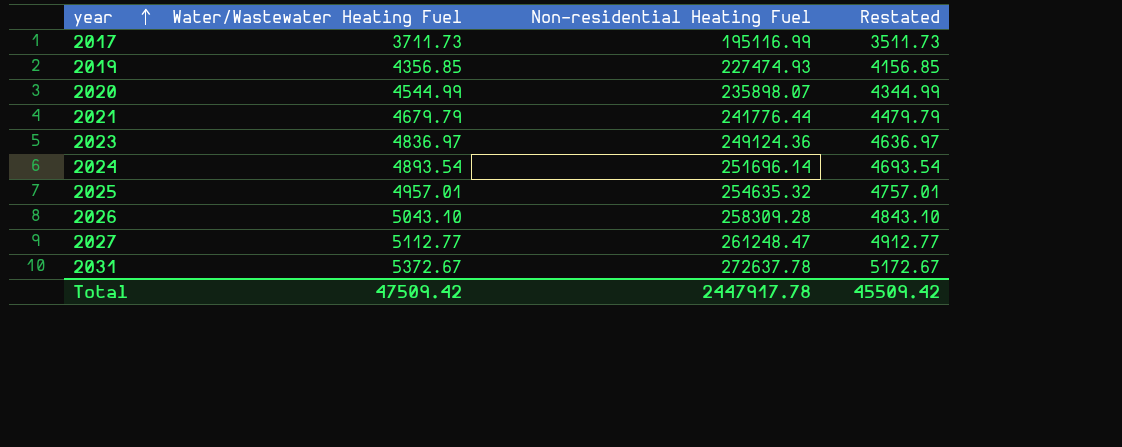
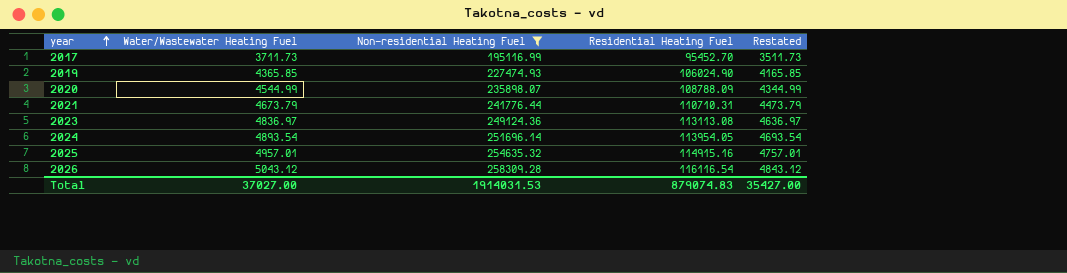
filter: none -> Non-residential Heating Fuel <= 258309.28
column Residential Heating Fuel | position: none -> 4
2019 | Water/Wastewater Heating Fuel: 4356.85 -> 4365.85
2019 | Restated: 4156.85 -> 4165.85
2021 | Water/Wastewater Heating Fuel: 4679.79 -> 4673.79
2021 | Restated: 4479.79 -> 4473.79
2026 | Water/Wastewater Heating Fuel: 5043.10 -> 5043.12
2026 | Restated: 4843.10 -> 4843.12
Total | Water/Wastewater Heating Fuel: 47509.42 -> 37027.00
Total | Non-residential Heating Fuel: 2447917.78 -> 1914031.53
Total | Restated: 45509.42 -> 35427.00

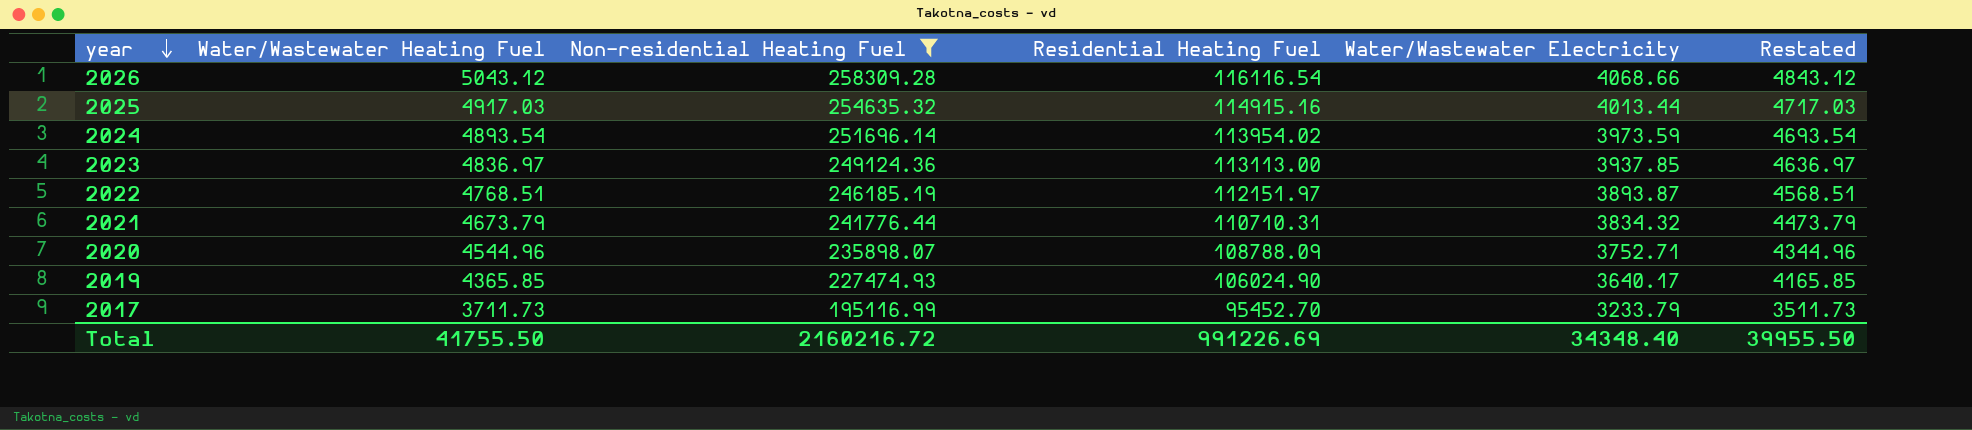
row order: year ascending -> year descending
column Water/Wastewater Electricity | position: none -> 5
2025 | Water/Wastewater Heating Fuel: 4957.01 -> 4917.03
2025 | Restated: 4757.01 -> 4717.03
2024 | Residential Heating Fuel: 113954.05 -> 113954.02
2023 | Residential Heating Fuel: 113113.08 -> 113113.00
row 2022: none -> 4768.51 | 246185.19 | 112151.97 | 3893.87 | 4568.51
2020 | Water/Wastewater Heating Fuel: 4544.99 -> 4544.96
2020 | Restated: 4344.99 -> 4344.96
Total | Water/Wastewater Heating Fuel: 37027.00 -> 41755.50
Total | Non-residential Heating Fuel: 1914031.53 -> 2160216.72
Total | Residential Heating Fuel: 879074.83 -> 991226.69
Total | Restated: 35427.00 -> 39955.50

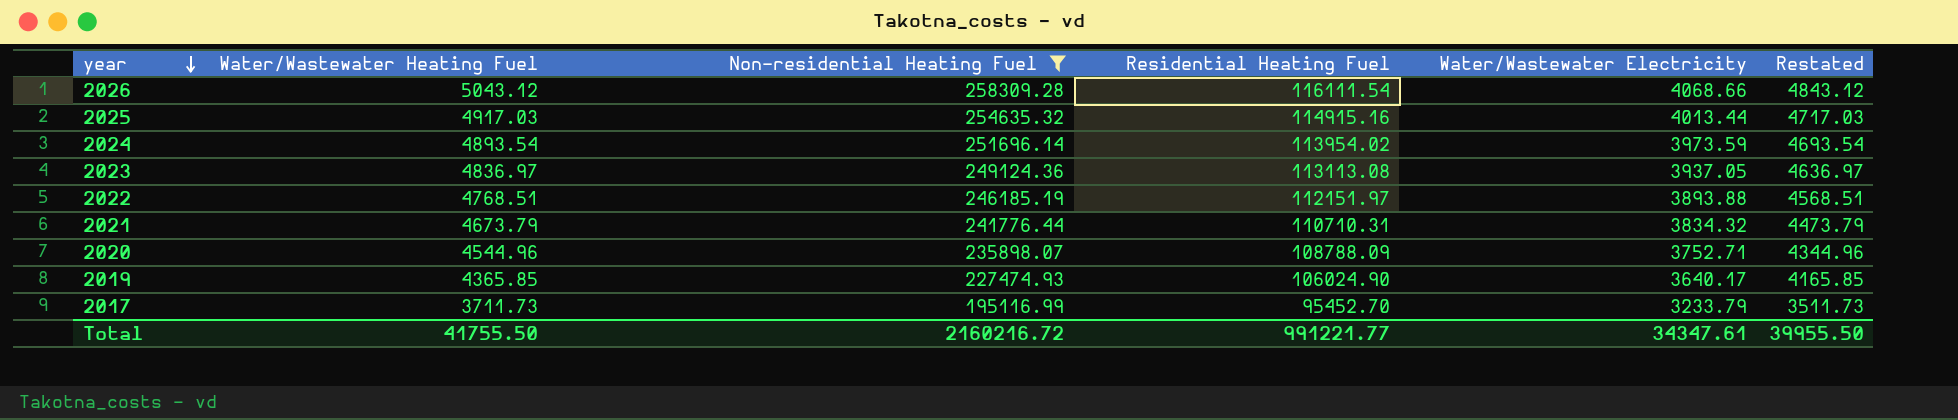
2026 | Residential Heating Fuel: 116116.54 -> 116111.54
2023 | Residential Heating Fuel: 113113.00 -> 113113.08
2023 | Water/Wastewater Electricity: 3937.85 -> 3937.05
2022 | Water/Wastewater Electricity: 3893.87 -> 3893.88
Total | Residential Heating Fuel: 991226.69 -> 991221.77
Total | Water/Wastewater Electricity: 34348.40 -> 34347.61

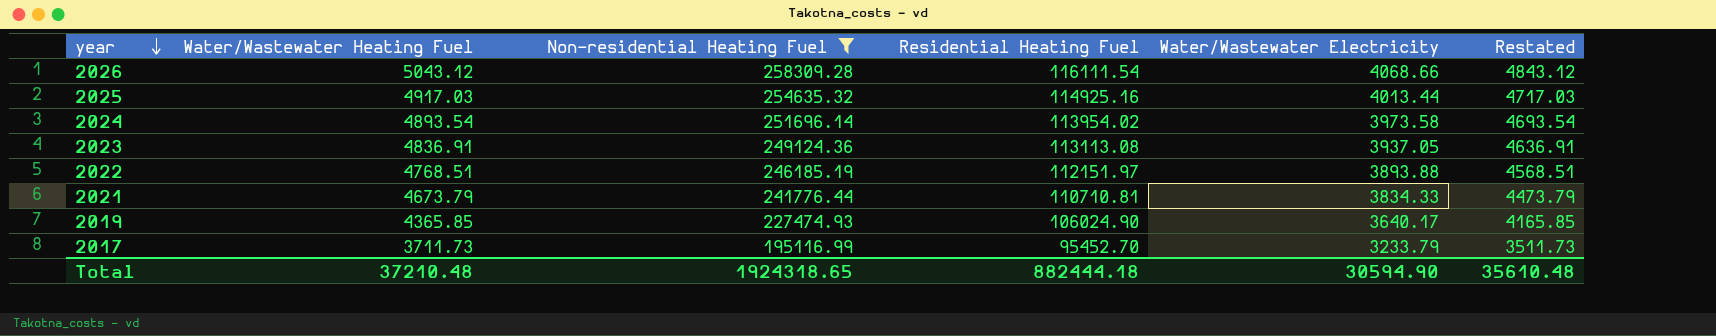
row 2020: 4544.96 | 235898.07 | 108788.09 | 3752.71 | 4344.96 -> none
2025 | Residential Heating Fuel: 114915.16 -> 114925.16
2024 | Water/Wastewater Electricity: 3973.59 -> 3973.58
2023 | Water/Wastewater Heating Fuel: 4836.97 -> 4836.91
2023 | Restated: 4636.97 -> 4636.91
2021 | Residential Heating Fuel: 110710.31 -> 110710.81
2021 | Water/Wastewater Electricity: 3834.32 -> 3834.33
Total | Water/Wastewater Heating Fuel: 41755.50 -> 37210.48
Total | Non-residential Heating Fuel: 2160216.72 -> 1924318.65
Total | Residential Heating Fuel: 991221.77 -> 882444.18
Total | Water/Wastewater Electricity: 34347.61 -> 30594.90
Total | Restated: 39955.50 -> 35610.48

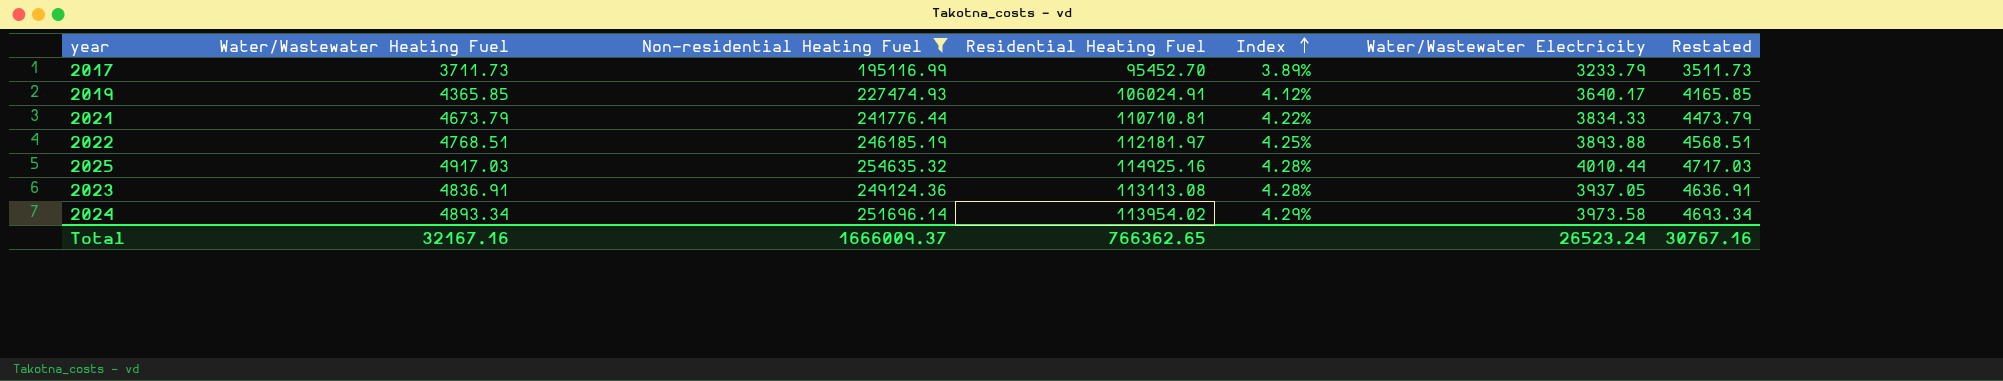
row order: year descending -> Index ascending
column Index | formula: none -> [Water/Wastewater Heating Fuel] / [Residential Heating Fuel]
row 2026: 5043.12 | 258309.28 | 116111.54 | 4068.66 | 4843.12 -> none
2019 | Residential Heating Fuel: 106024.90 -> 106024.91
2022 | Residential Heating Fuel: 112151.97 -> 112181.97
2025 | Water/Wastewater Electricity: 4013.44 -> 4010.44
2024 | Water/Wastewater Heating Fuel: 4893.54 -> 4893.34
2024 | Restated: 4693.54 -> 4693.34
Total | Water/Wastewater Heating Fuel: 37210.48 -> 32167.16
Total | Non-residential Heating Fuel: 1924318.65 -> 1666009.37
Total | Residential Heating Fuel: 882444.18 -> 766362.65
Total | Water/Wastewater Electricity: 30594.90 -> 26523.24
Total | Restated: 35610.48 -> 30767.16

